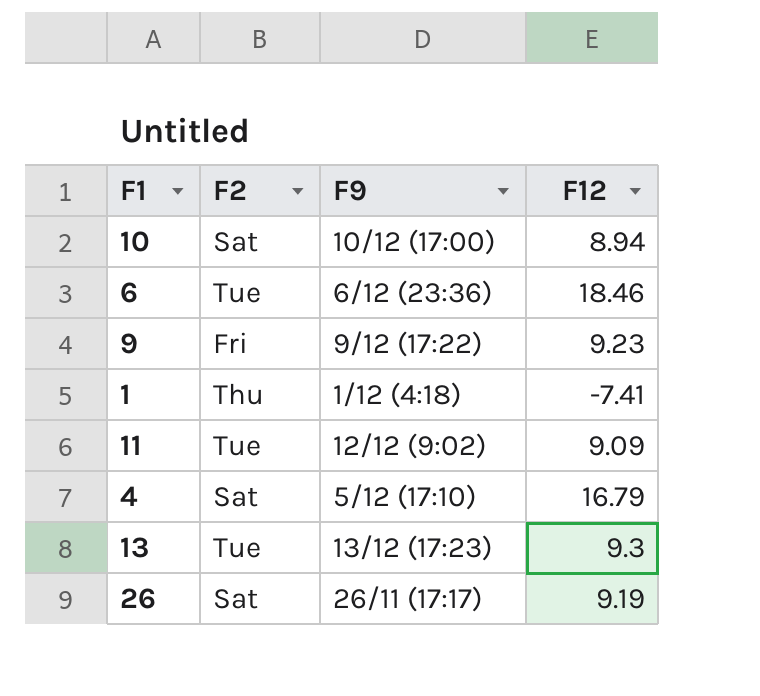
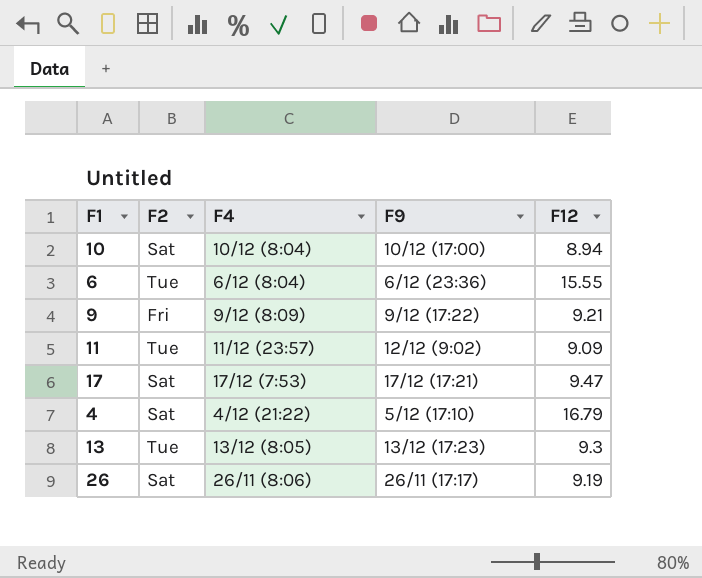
column F4 | position: none -> 3
row 1: Thu | 1/12 (4:18) | -7.41 -> none
6 | F12: 18.46 -> 15.55
9 | F12: 9.23 -> 9.21
row 17: none -> Sat | 17/12 (7:53) | 17/12 (17:21) | 9.47

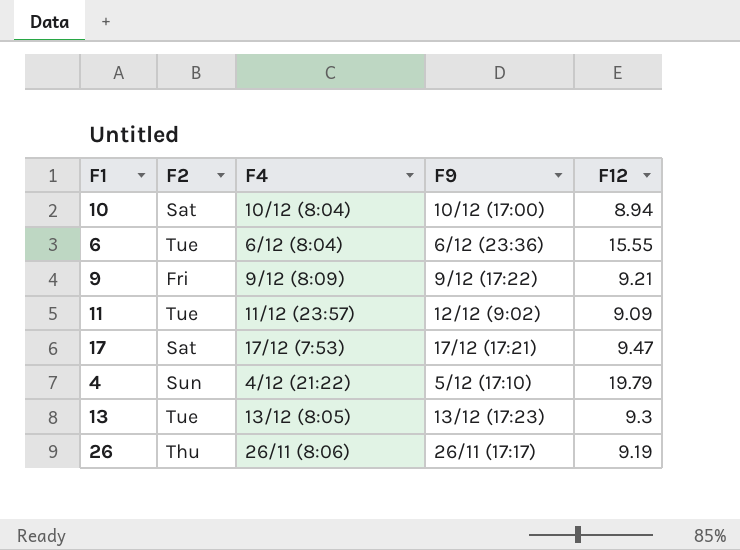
4 | F2: Sat -> Sun
4 | F12: 16.79 -> 19.79
26 | F2: Sat -> Thu

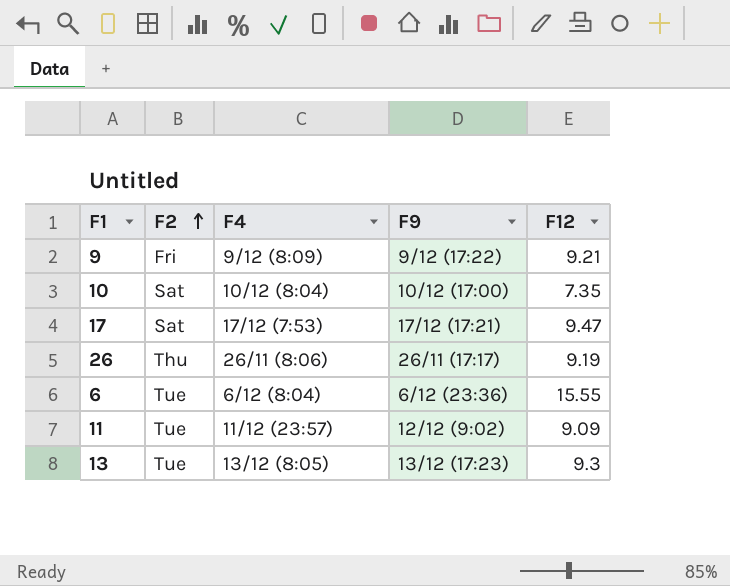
row order: none -> F2 ascending
row 4: Sun | 4/12 (21:22) | 5/12 (17:10) | 19.79 -> none
10 | F12: 8.94 -> 7.35

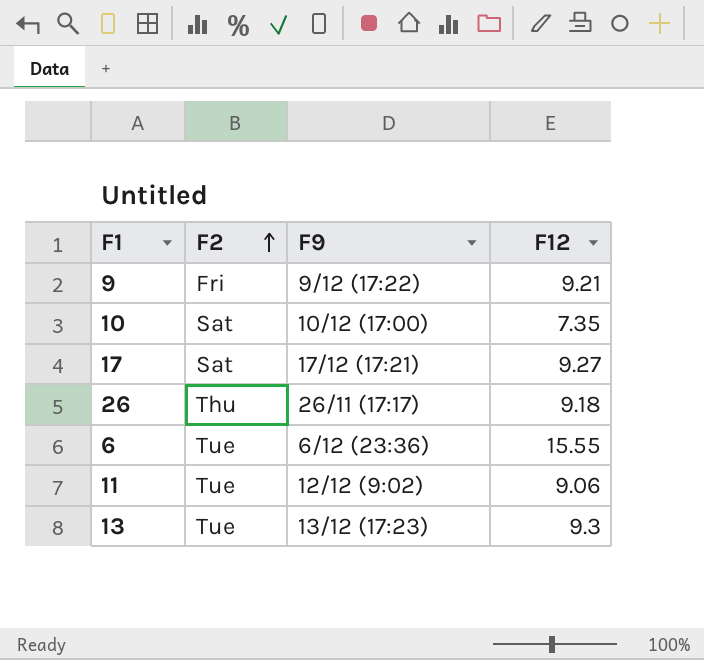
column F4 | position: 3 -> none
17 | F12: 9.47 -> 9.27
26 | F12: 9.19 -> 9.18
11 | F12: 9.09 -> 9.06

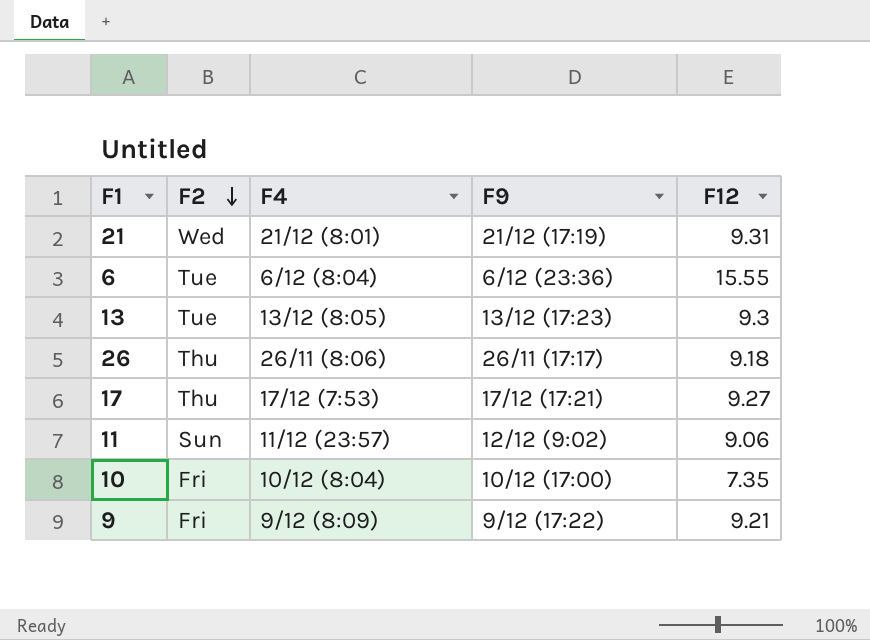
row order: F2 ascending -> F2 descending
column F4 | position: none -> 3
row 21: none -> Wed | 21/12 (8:01) | 21/12 (17:19) | 9.31
17 | F2: Sat -> Thu
11 | F2: Tue -> Sun
10 | F2: Sat -> Fri

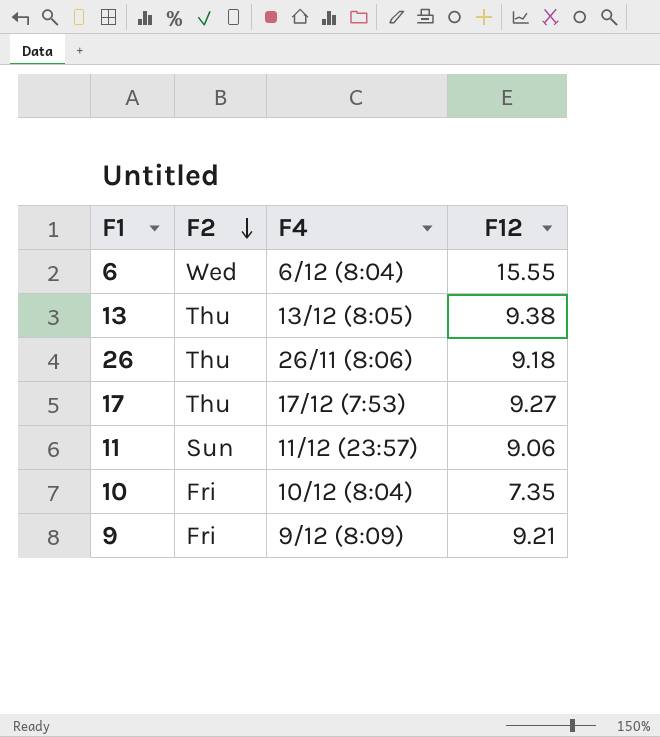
column F9 | position: 4 -> none
row 21: Wed | 21/12 (8:01) | 21/12 (17:19) | 9.31 -> none
6 | F2: Tue -> Wed
13 | F2: Tue -> Thu
13 | F12: 9.3 -> 9.38

